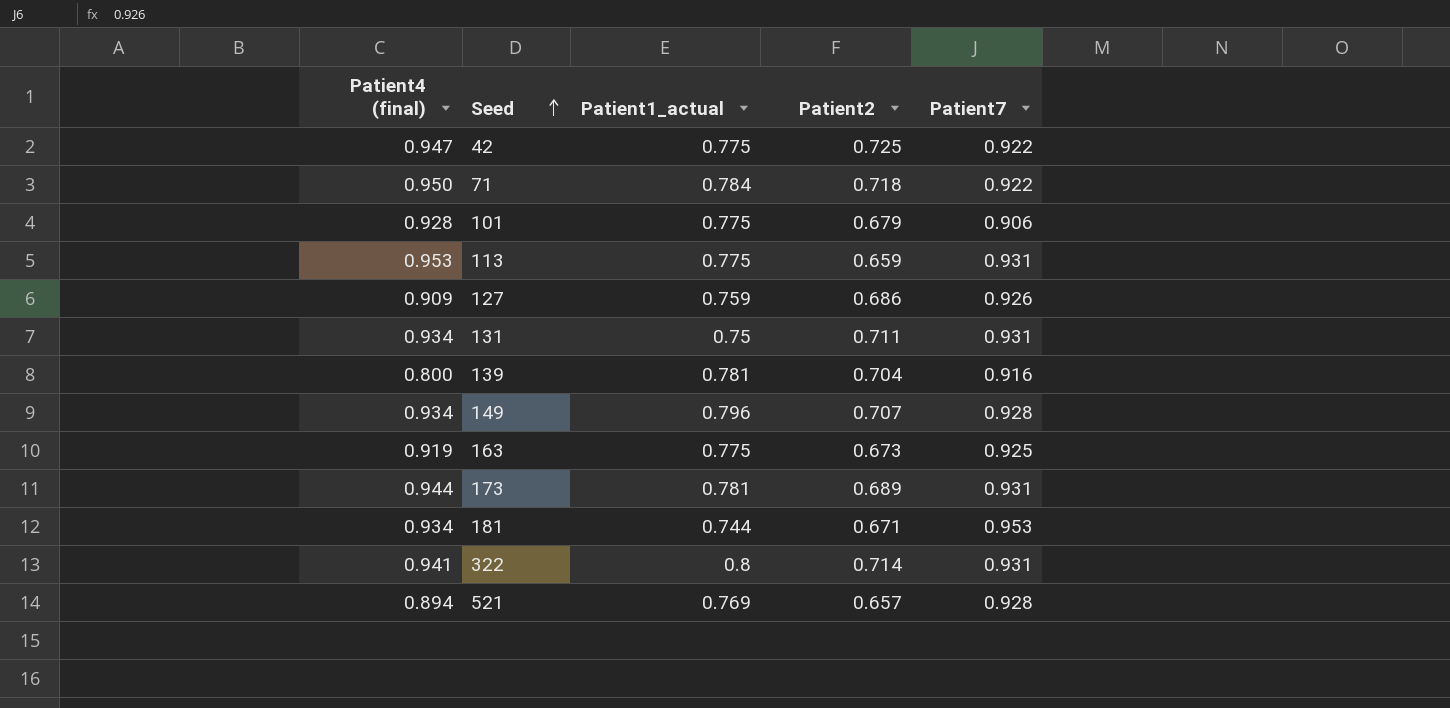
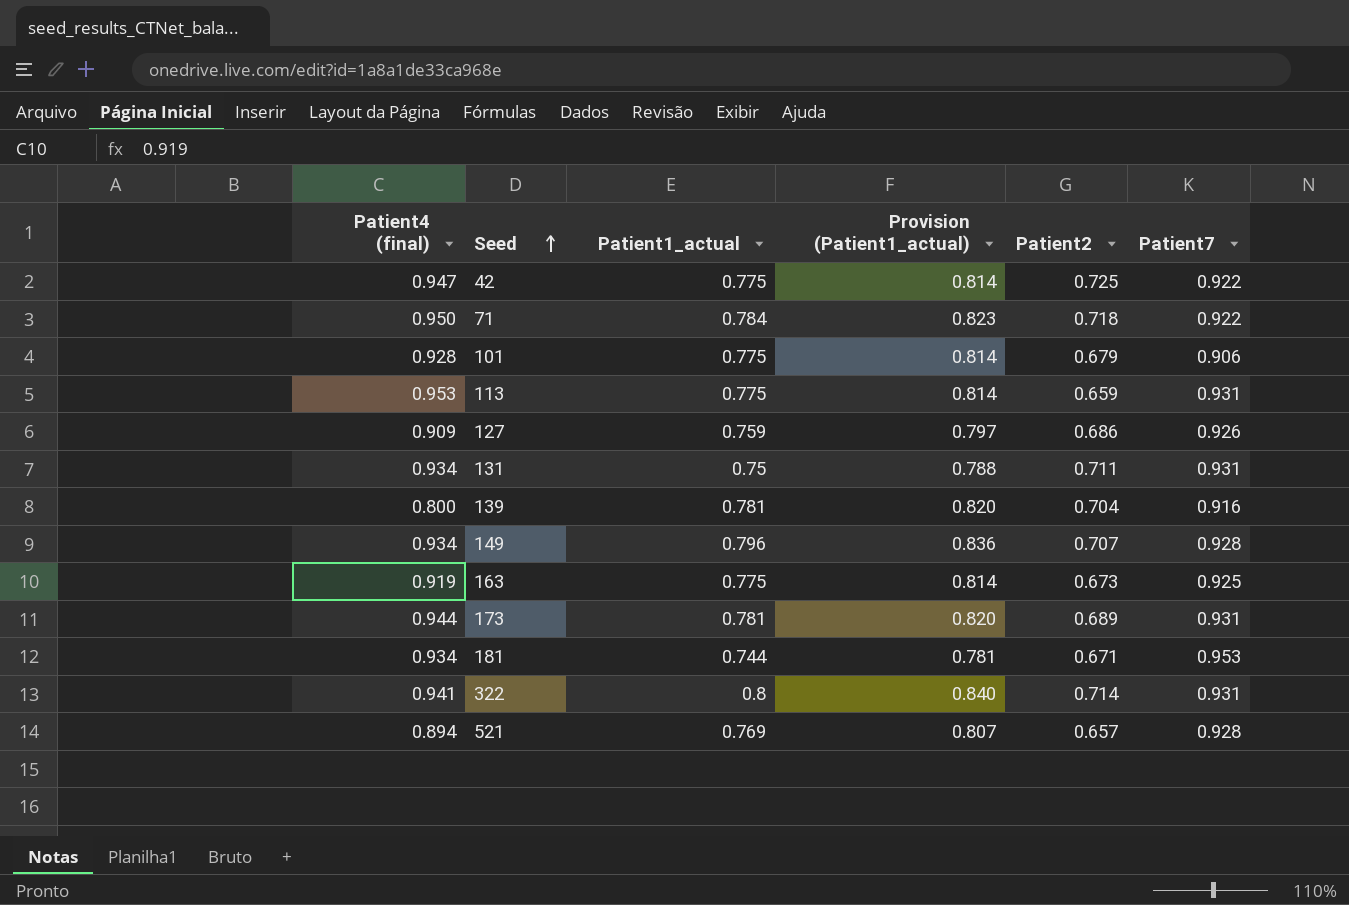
column Provision (Patient1_actual) | formula: none -> [Patient1_actual] * 1.05

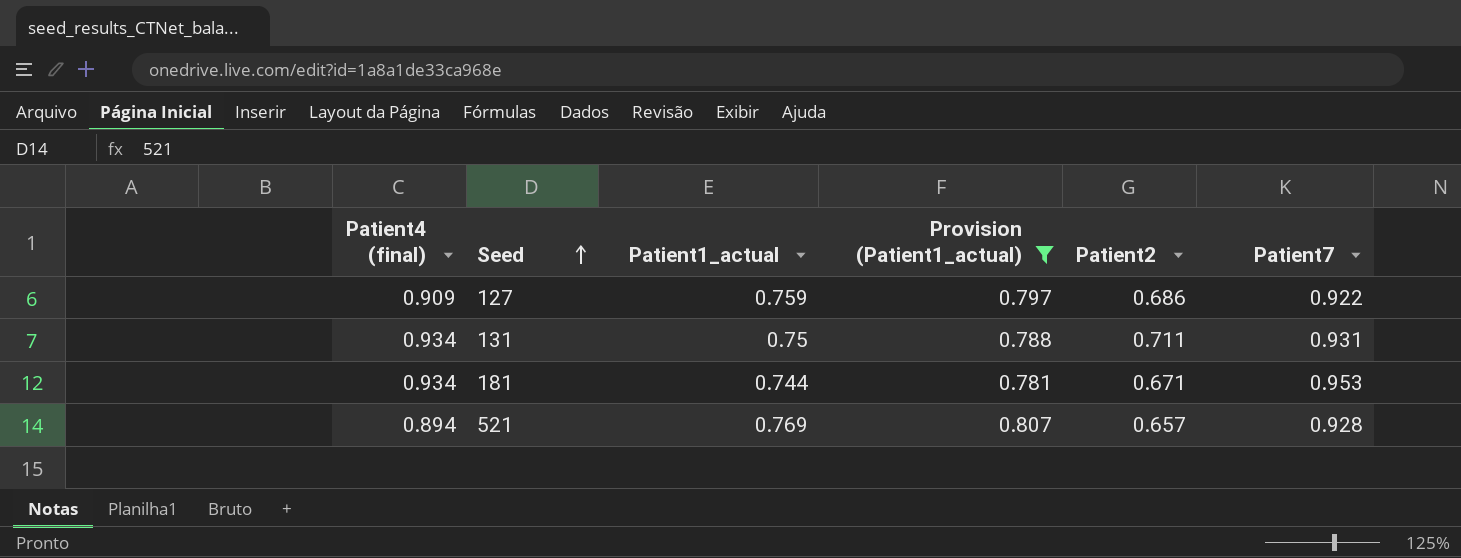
filter: none -> Provision (Patient1_actual) <= 0.807
127 | Patient7: 0.926 -> 0.922

